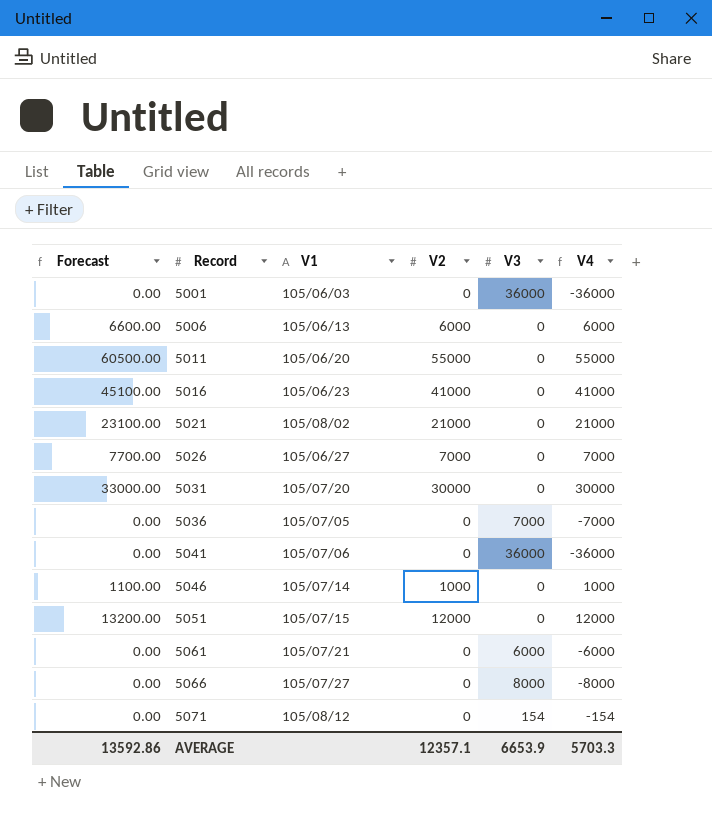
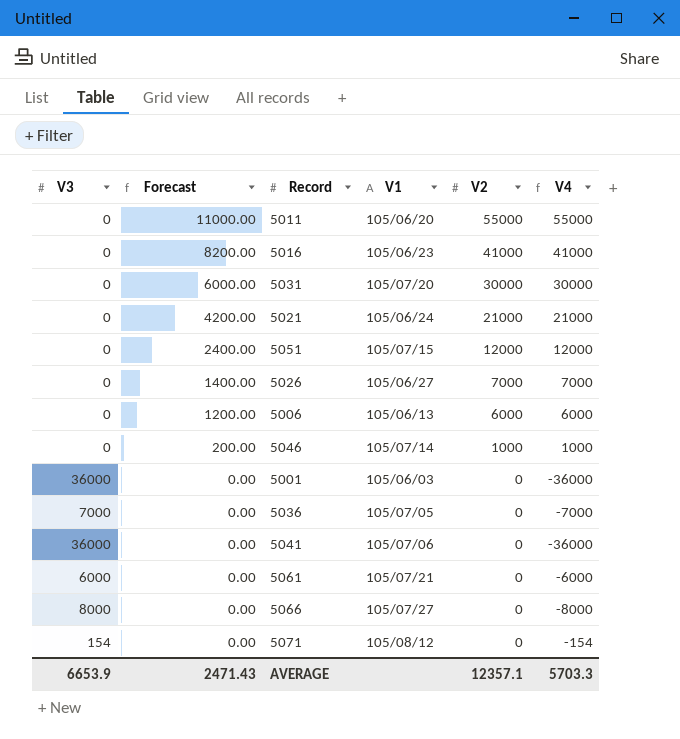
row order: Record ascending -> Forecast descending
column V3 | position: 5 -> 1
column Forecast | formula: [V2] * 1.1 -> [V2] * 0.2
5021 | V1: 105/08/02 -> 105/06/24
AVERAGE | Forecast: 13592.86 -> 2471.43

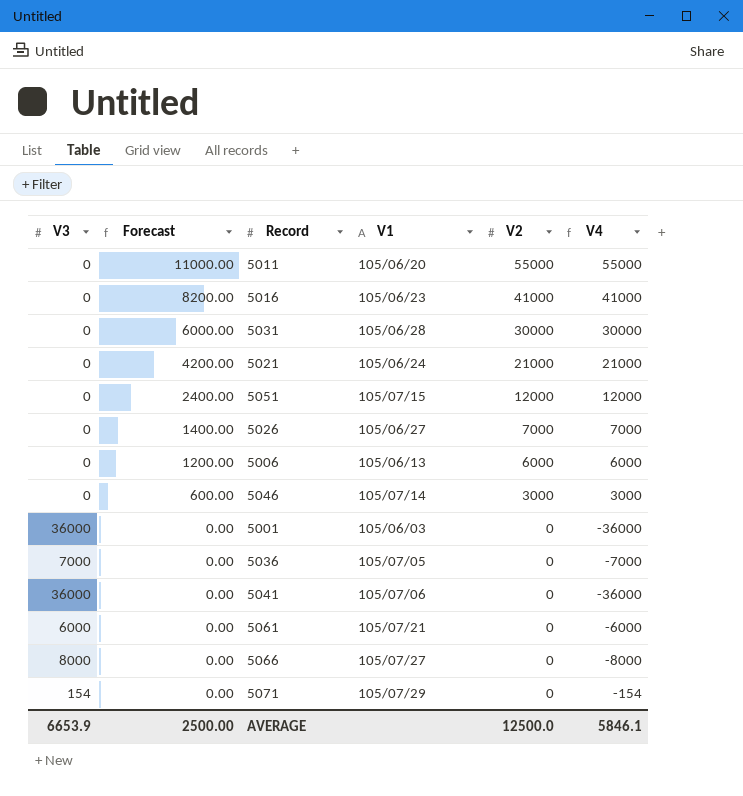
5031 | V1: 105/07/20 -> 105/06/28
5046 | Forecast: 200.00 -> 600.00
5046 | V2: 1000 -> 3000
5046 | V4: 1000 -> 3000
5071 | V1: 105/08/12 -> 105/07/29
AVERAGE | Forecast: 2471.43 -> 2500.00
AVERAGE | V2: 12357.1 -> 12500.0
AVERAGE | V4: 5703.3 -> 5846.1

